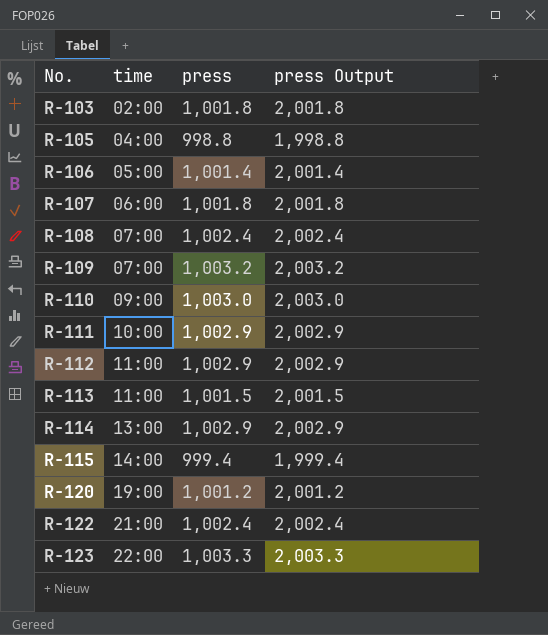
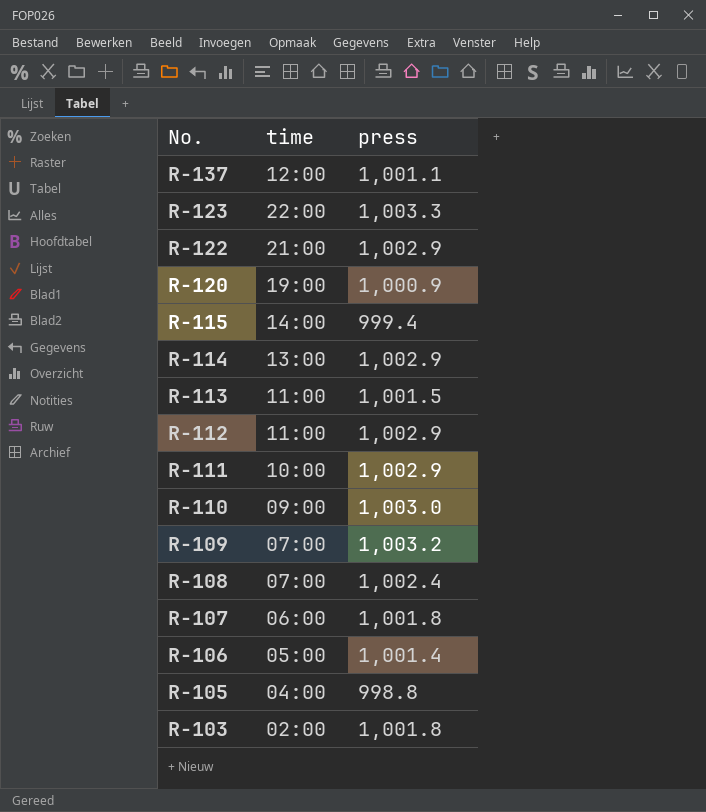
row order: No. ascending -> No. descending
column press Output | formula: [press] + 1000 -> none
row R-137: none -> 12:00 | 1,001.1
R-122 | press: 1,002.4 -> 1,002.9
R-120 | press: 1,001.2 -> 1,000.9

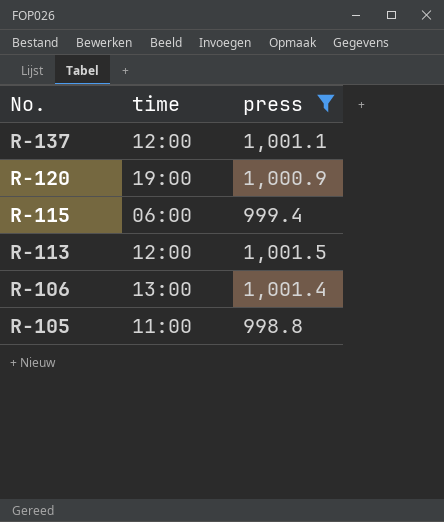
filter: none -> press <= 1,001.5
R-115 | time: 14:00 -> 06:00
R-113 | time: 11:00 -> 12:00
R-106 | time: 05:00 -> 13:00
R-105 | time: 04:00 -> 11:00

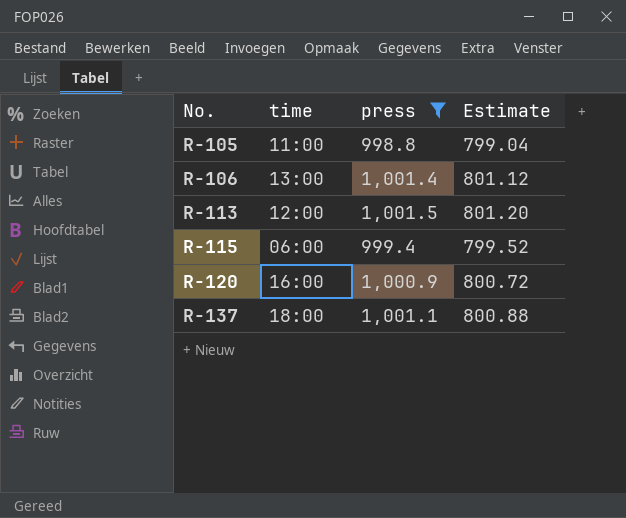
row order: No. descending -> No. ascending
column Estimate | formula: none -> [press] * 0.8
R-120 | time: 19:00 -> 16:00
R-137 | time: 12:00 -> 18:00

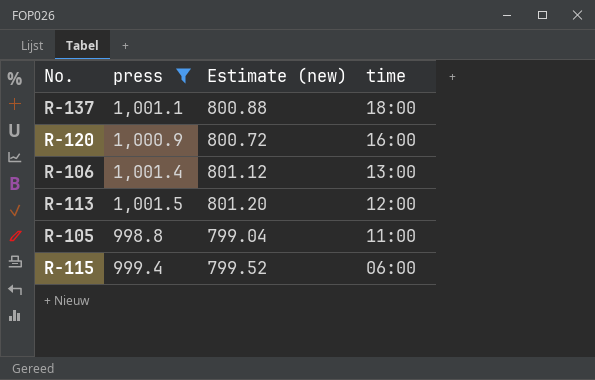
row order: No. ascending -> time descending
column name: Estimate -> Estimate (new)
column time | position: 2 -> 4

